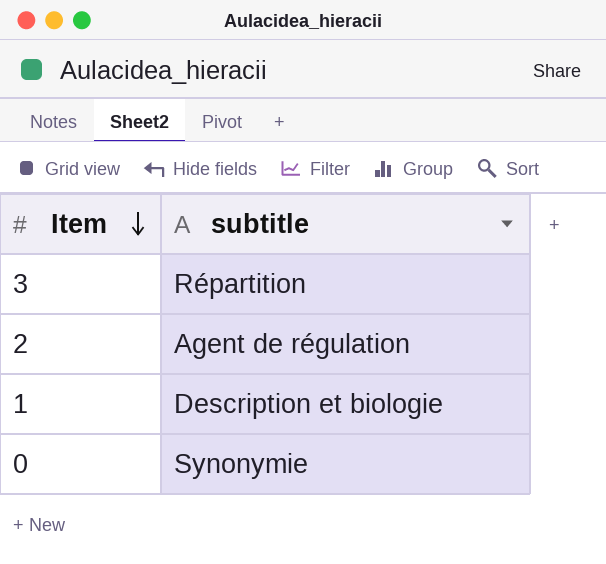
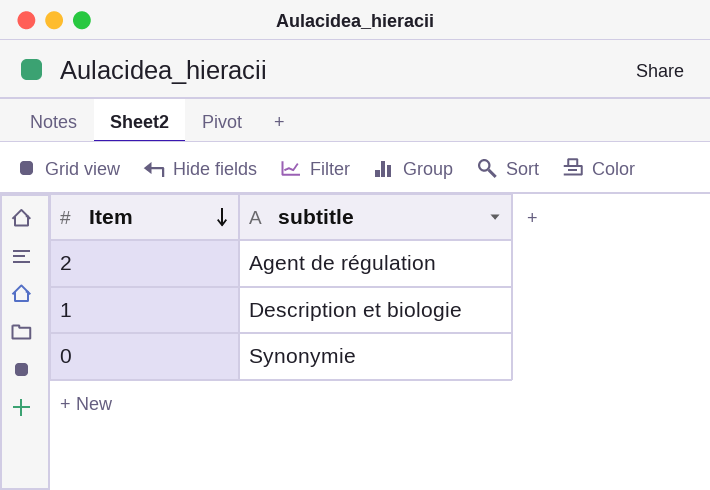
row 3: Répartition -> none

